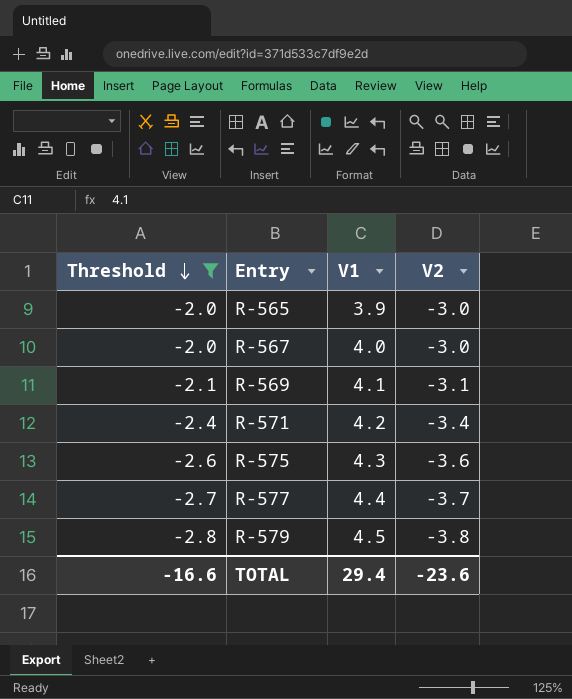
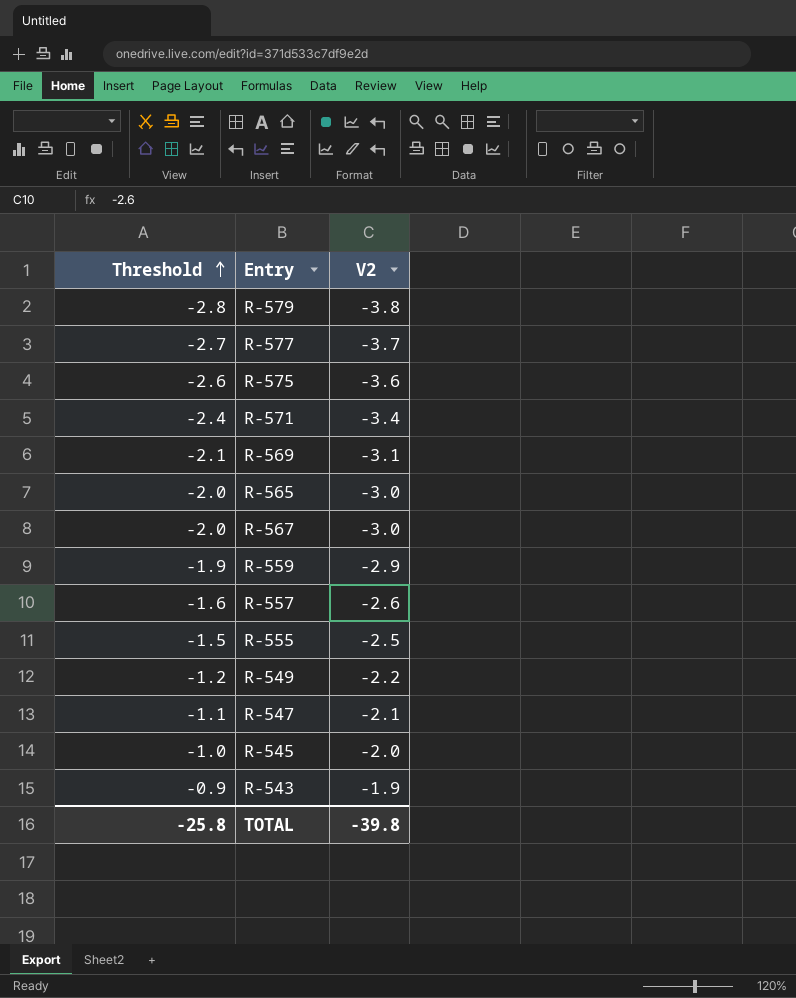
filter: Threshold <= -2.0 -> none
row order: Threshold descending -> Threshold ascending
column V1 | position: 3 -> none
TOTAL | Threshold: -16.6 -> -25.8
TOTAL | V2: -23.6 -> -39.8

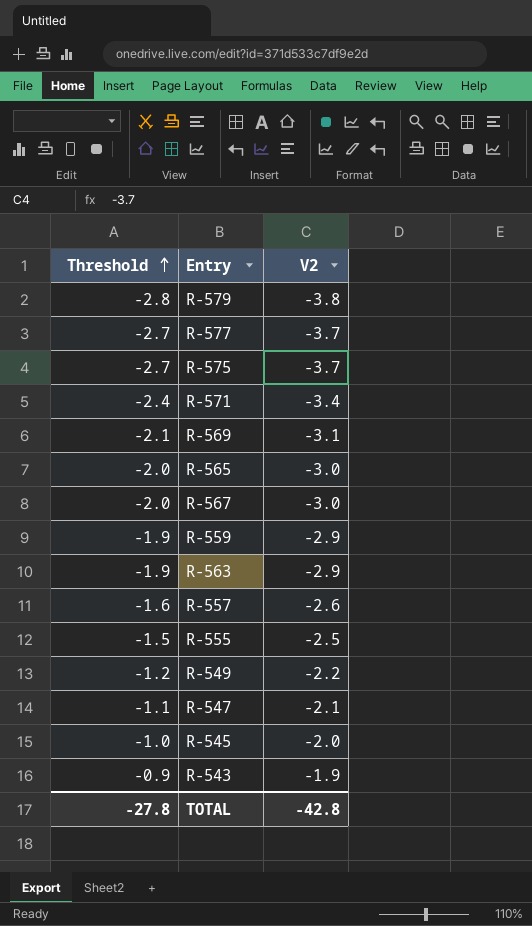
R-575 | Threshold: -2.6 -> -2.7
R-575 | V2: -3.6 -> -3.7
row R-563: none -> -1.9 | -2.9
TOTAL | Threshold: -25.8 -> -27.8
TOTAL | V2: -39.8 -> -42.8

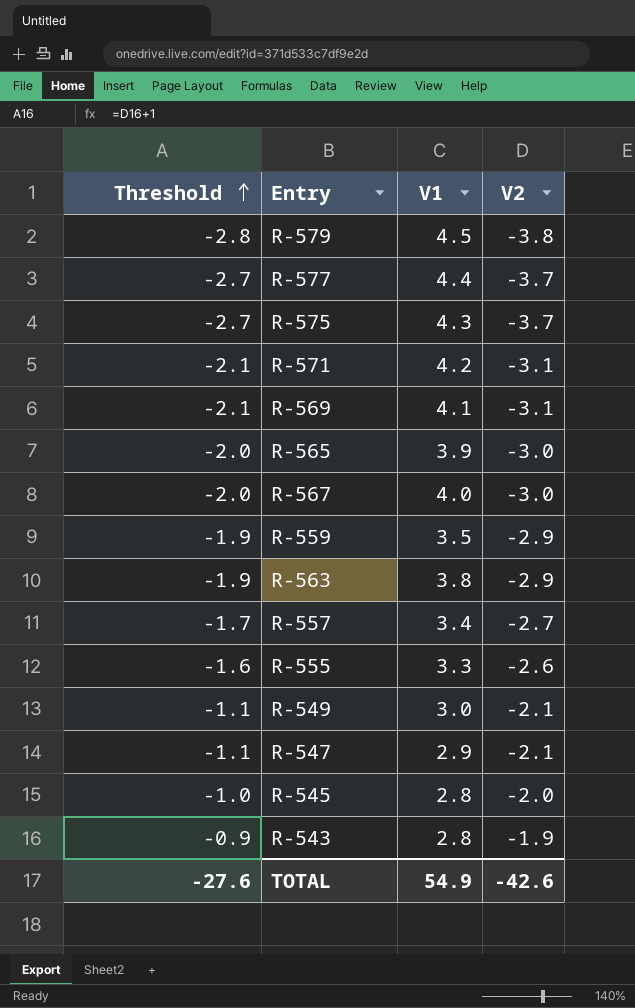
column V1 | position: none -> 3
R-571 | Threshold: -2.4 -> -2.1
R-571 | V2: -3.4 -> -3.1
R-557 | Threshold: -1.6 -> -1.7
R-557 | V2: -2.6 -> -2.7
R-555 | Threshold: -1.5 -> -1.6
R-555 | V2: -2.5 -> -2.6
R-549 | Threshold: -1.2 -> -1.1
R-549 | V2: -2.2 -> -2.1
TOTAL | Threshold: -27.8 -> -27.6
TOTAL | V2: -42.8 -> -42.6

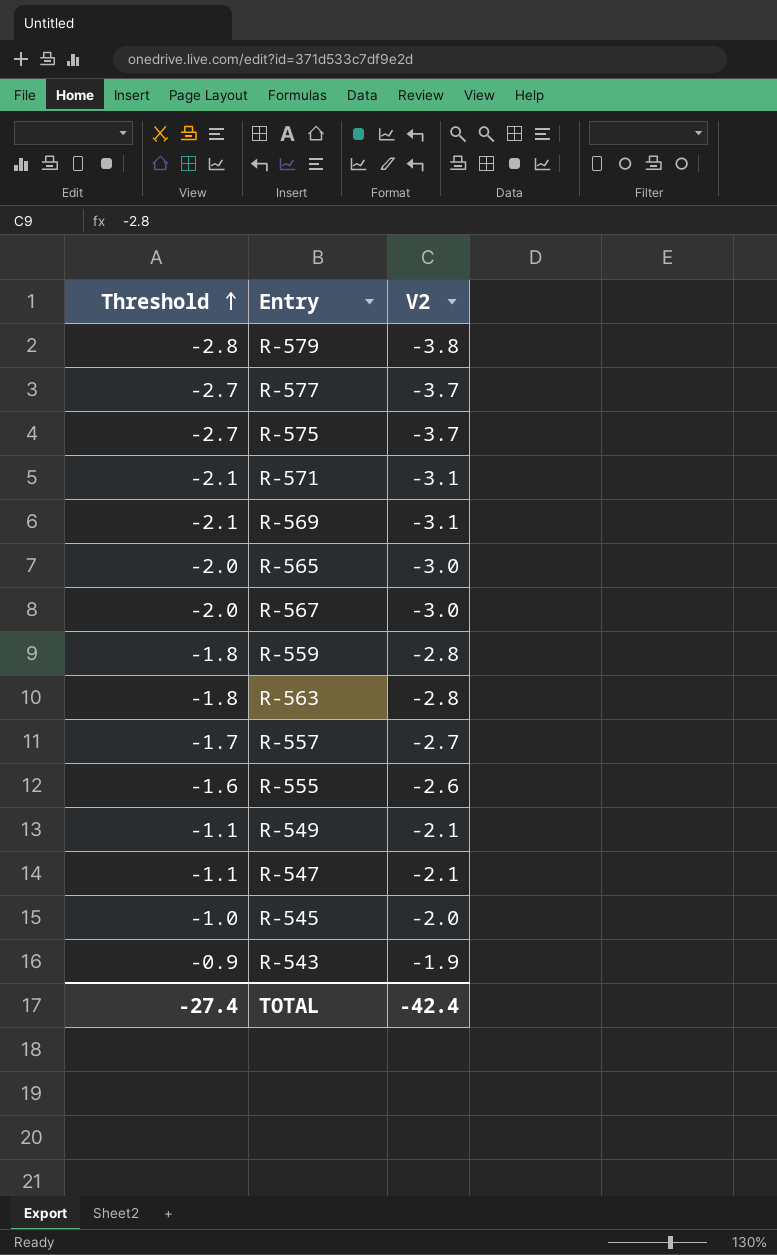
column V1 | position: 3 -> none
R-559 | Threshold: -1.9 -> -1.8
R-559 | V2: -2.9 -> -2.8
R-563 | Threshold: -1.9 -> -1.8
R-563 | V2: -2.9 -> -2.8
TOTAL | Threshold: -27.6 -> -27.4
TOTAL | V2: -42.6 -> -42.4

